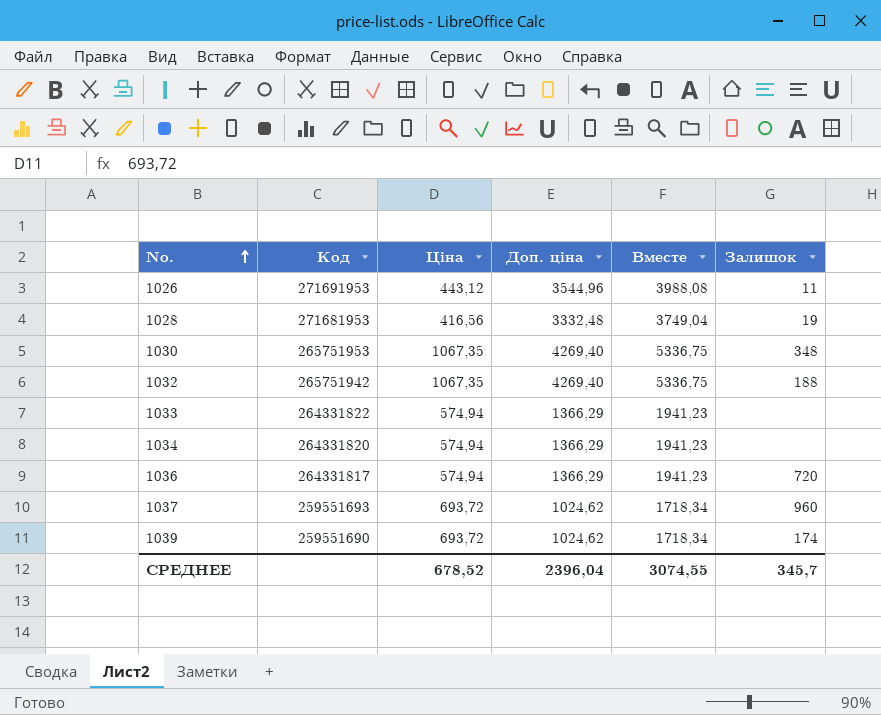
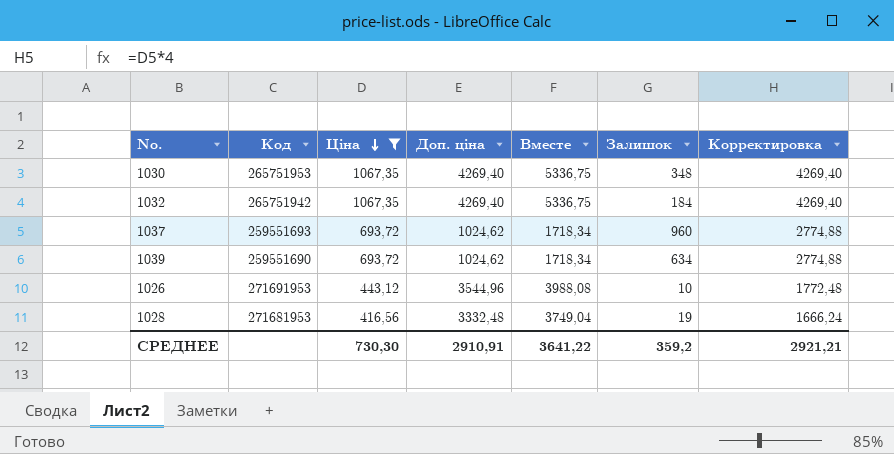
filter: none -> Ціна != 574,94
row order: No. ascending -> Ціна descending
column Корректировка | formula: none -> [Ціна] * 4
1032 | Залишок: 188 -> 184
1039 | Залишок: 174 -> 634
1026 | Залишок: 11 -> 10
СРЕДНЕЕ | Ціна: 678,52 -> 730,30
СРЕДНЕЕ | Доп. ціна: 2396,04 -> 2910,91
СРЕДНЕЕ | Вместе: 3074,55 -> 3641,22
СРЕДНЕЕ | Залишок: 345,7 -> 359,2

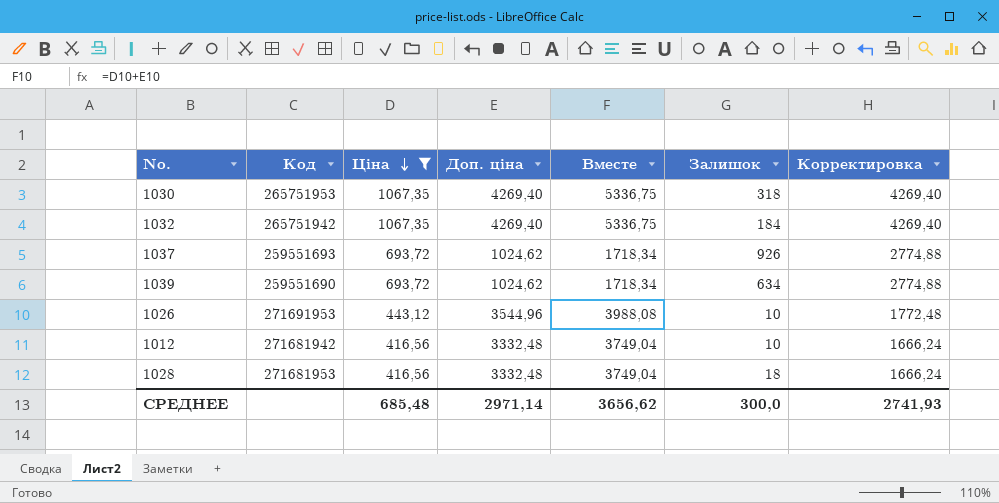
1030 | Залишок: 348 -> 318
1037 | Залишок: 960 -> 926
row 1012: none -> 271681942 | 416,56 | 3332,48 | 3749,04 | 10 | 1666,24
1028 | Залишок: 19 -> 18
СРЕДНЕЕ | Ціна: 730,30 -> 685,48
СРЕДНЕЕ | Доп. ціна: 2910,91 -> 2971,14
СРЕДНЕЕ | Вместе: 3641,22 -> 3656,62
СРЕДНЕЕ | Залишок: 359,2 -> 300,0
СРЕДНЕЕ | Корректировка: 2921,21 -> 2741,93

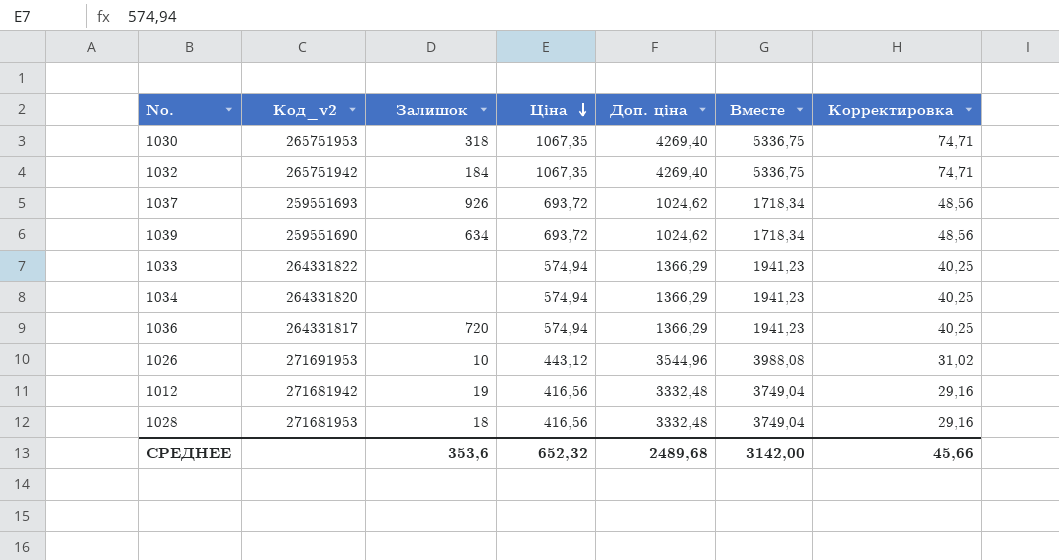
filter: Ціна != 574,94 -> none
column name: Код -> Код_v2
column Залишок | position: 6 -> 3
column Корректировка | formula: [Ціна] * 4 -> [Ціна] * 0,07
1012 | Залишок: 10 -> 19
СРЕДНЕЕ | Залишок: 300,0 -> 353,6
СРЕДНЕЕ | Ціна: 685,48 -> 652,32
СРЕДНЕЕ | Доп. ціна: 2971,14 -> 2489,68
СРЕДНЕЕ | Вместе: 3656,62 -> 3142,00
СРЕДНЕЕ | Корректировка: 2741,93 -> 45,66

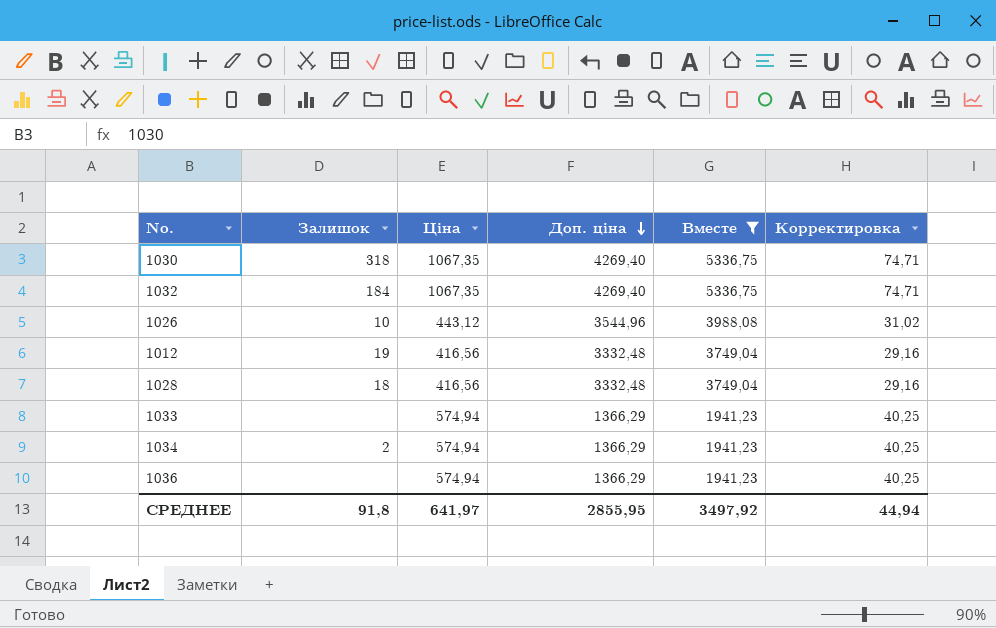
filter: none -> Вместе != 1718,34
row order: Ціна descending -> Доп. ціна descending
column Код_v2 | position: 2 -> none
1034 | Залишок: none -> 2
1036 | Залишок: 720 -> none
СРЕДНЕЕ | Залишок: 353,6 -> 91,8
СРЕДНЕЕ | Ціна: 652,32 -> 641,97
СРЕДНЕЕ | Доп. ціна: 2489,68 -> 2855,95
СРЕДНЕЕ | Вместе: 3142,00 -> 3497,92
СРЕДНЕЕ | Корректировка: 45,66 -> 44,94

